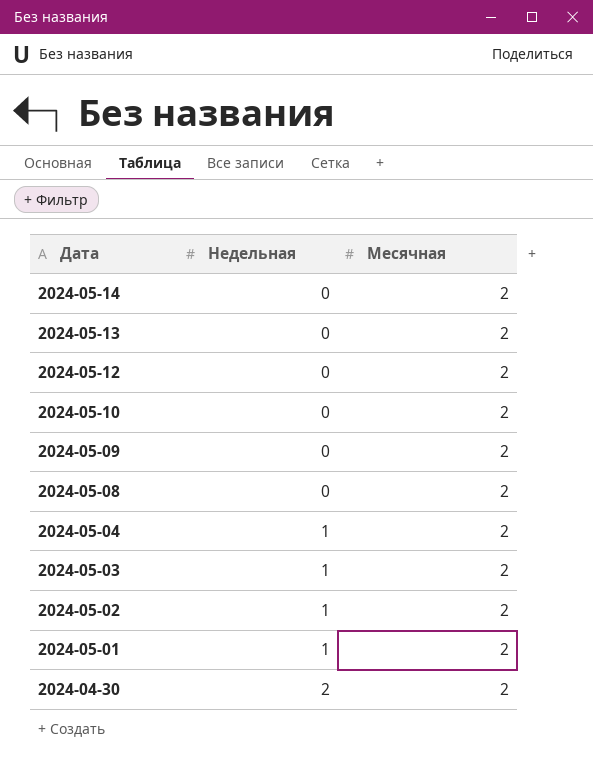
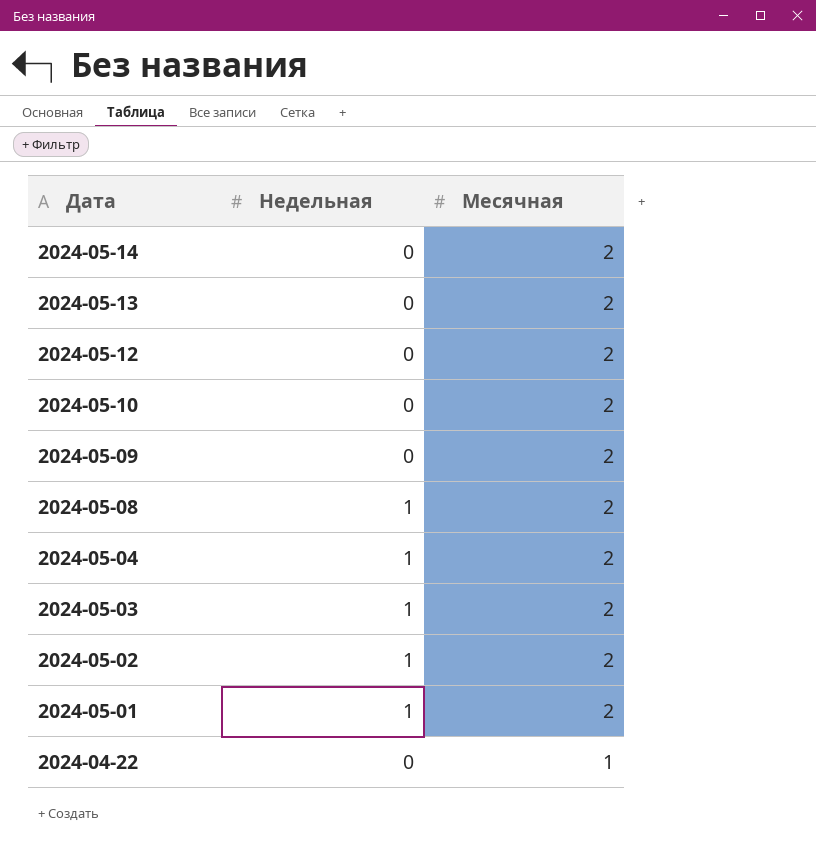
row 2024-04-30: 2 | 2 -> none
2024-05-08 | Недельная: 0 -> 1
row 2024-04-22: none -> 0 | 1

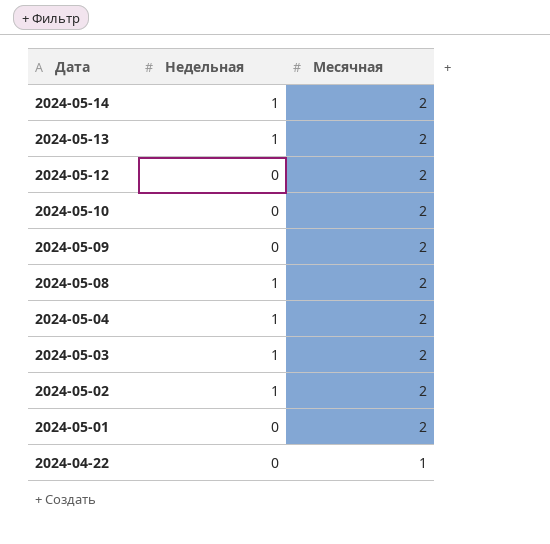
2024-05-14 | Недельная: 0 -> 1
2024-05-13 | Недельная: 0 -> 1
2024-05-01 | Недельная: 1 -> 0

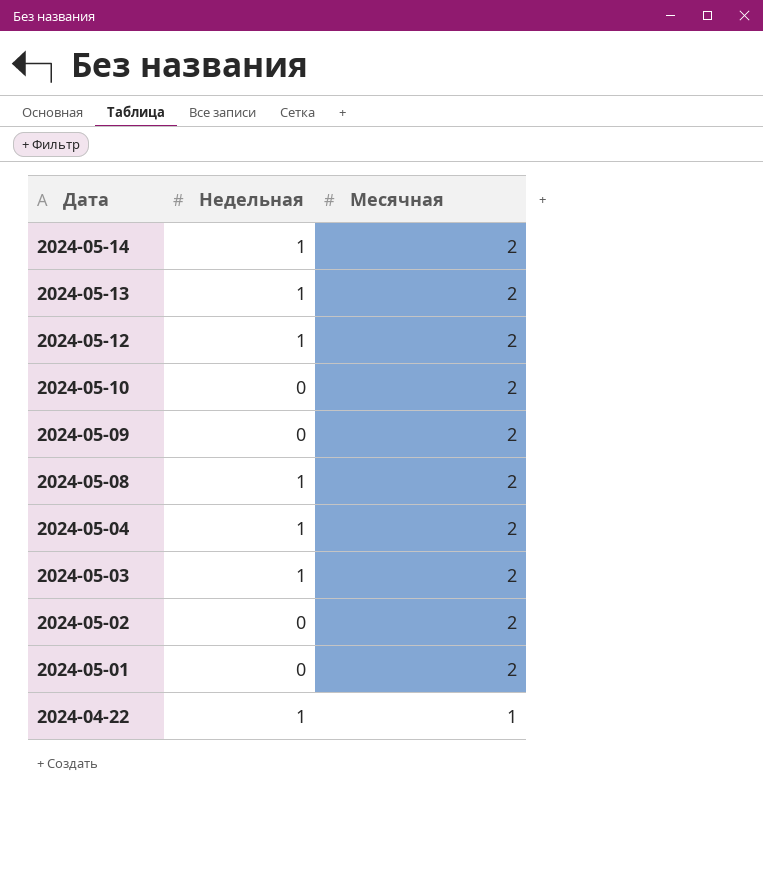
2024-05-12 | Недельная: 0 -> 1
2024-05-02 | Недельная: 1 -> 0
2024-04-22 | Недельная: 0 -> 1

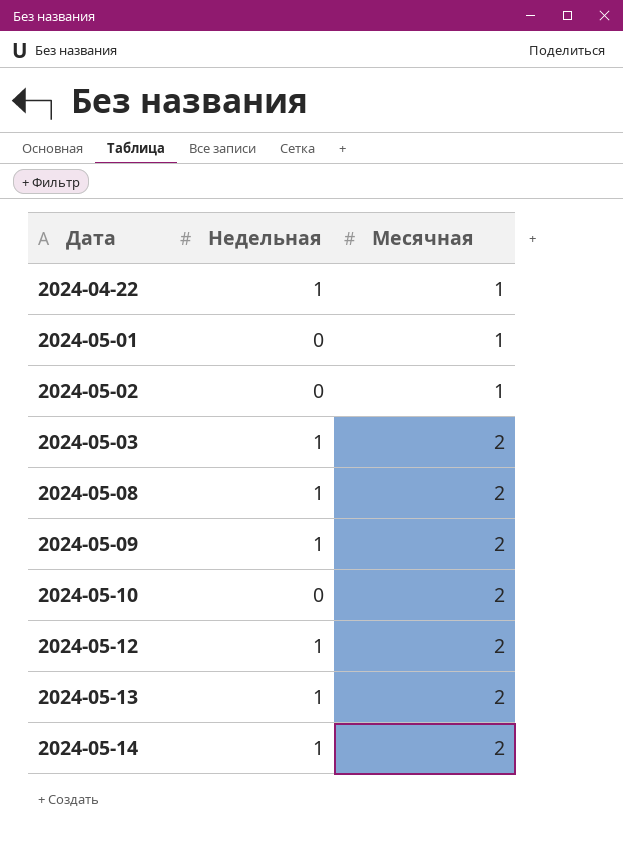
row order: Дата descending -> Дата ascending
row 2024-05-04: 1 | 2 -> none
2024-05-01 | Месячная: 2 -> 1
2024-05-02 | Месячная: 2 -> 1
2024-05-09 | Недельная: 0 -> 1

